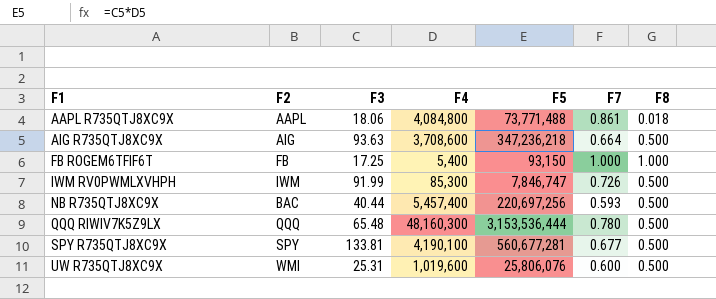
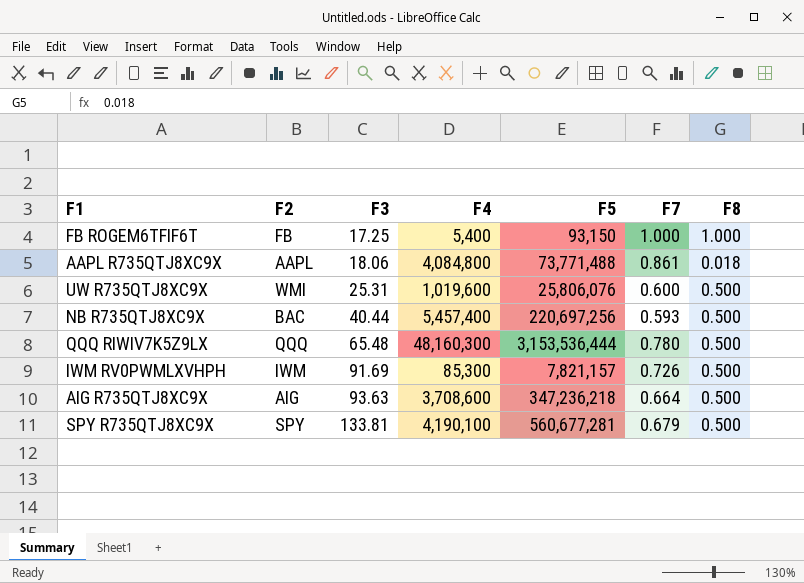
row order: F1 ascending -> F3 ascending
IWM RV0PWMLXVHPH | F3: 91.99 -> 91.69
IWM RV0PWMLXVHPH | F5: 7,846,747 -> 7,821,157
SPY R735QTJ8XC9X | F7: 0.677 -> 0.679

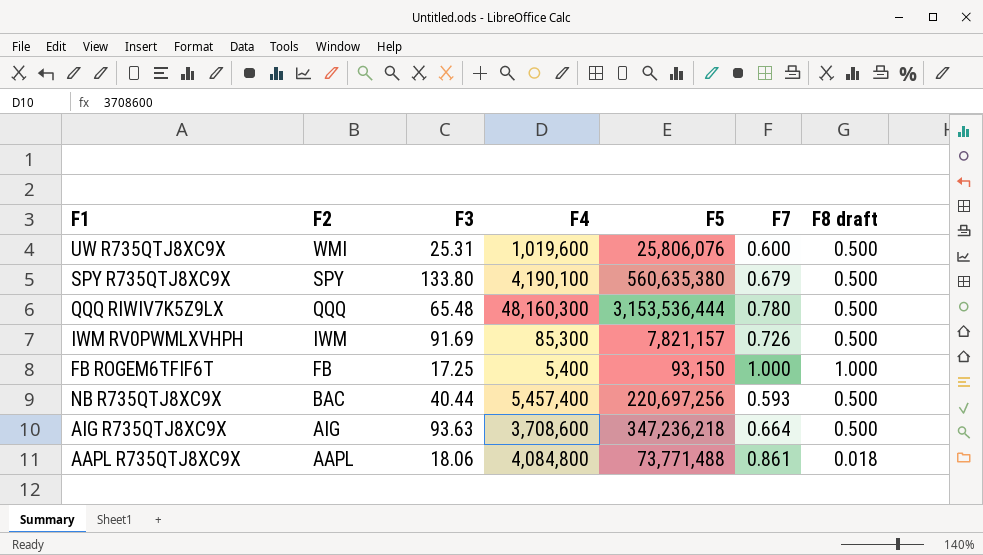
row order: F3 ascending -> F2 descending
column name: F8 -> F8 draft
SPY R735QTJ8XC9X | F3: 133.81 -> 133.80
SPY R735QTJ8XC9X | F5: 560,677,281 -> 560,635,380

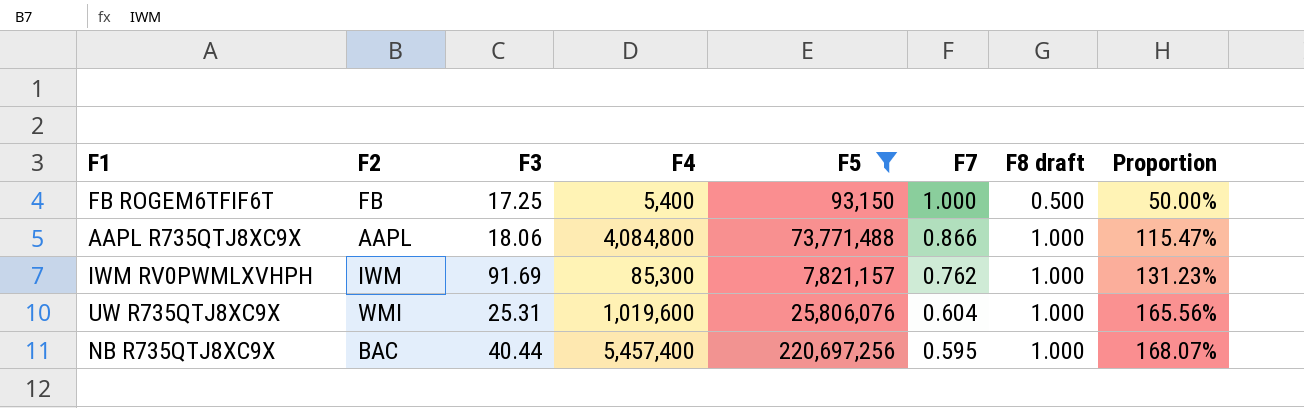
filter: none -> F5 <= 220,697,256
row order: F2 descending -> F7 descending
column Proportion | formula: none -> [F8 draft] / [F7]
FB ROGEM6TFIF6T | F8 draft: 1.000 -> 0.500
AAPL R735QTJ8XC9X | F7: 0.861 -> 0.866
AAPL R735QTJ8XC9X | F8 draft: 0.018 -> 1.000
IWM RV0PWMLXVHPH | F7: 0.726 -> 0.762
IWM RV0PWMLXVHPH | F8 draft: 0.500 -> 1.000
UW R735QTJ8XC9X | F7: 0.600 -> 0.604
UW R735QTJ8XC9X | F8 draft: 0.500 -> 1.000
NB R735QTJ8XC9X | F7: 0.593 -> 0.595
NB R735QTJ8XC9X | F8 draft: 0.500 -> 1.000

